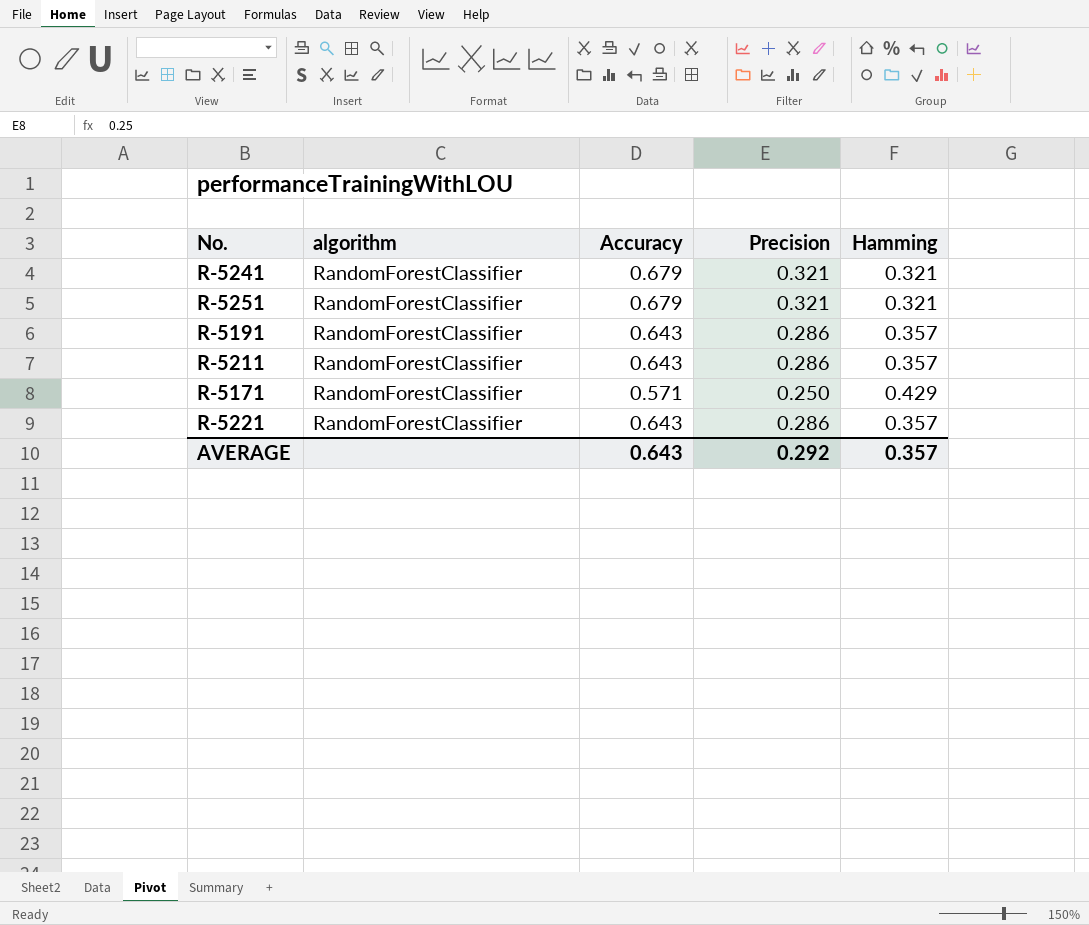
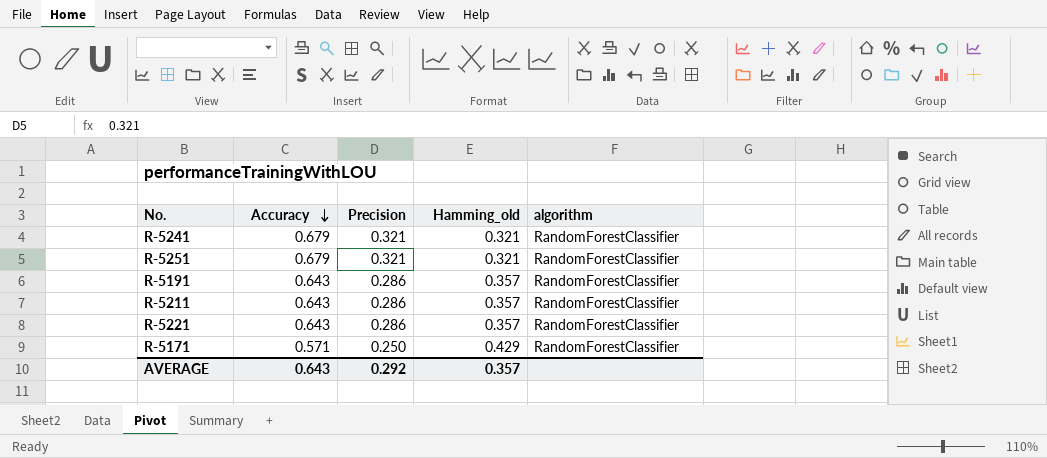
row order: none -> Accuracy descending
column name: Hamming -> Hamming_old
column algorithm | position: 2 -> 5

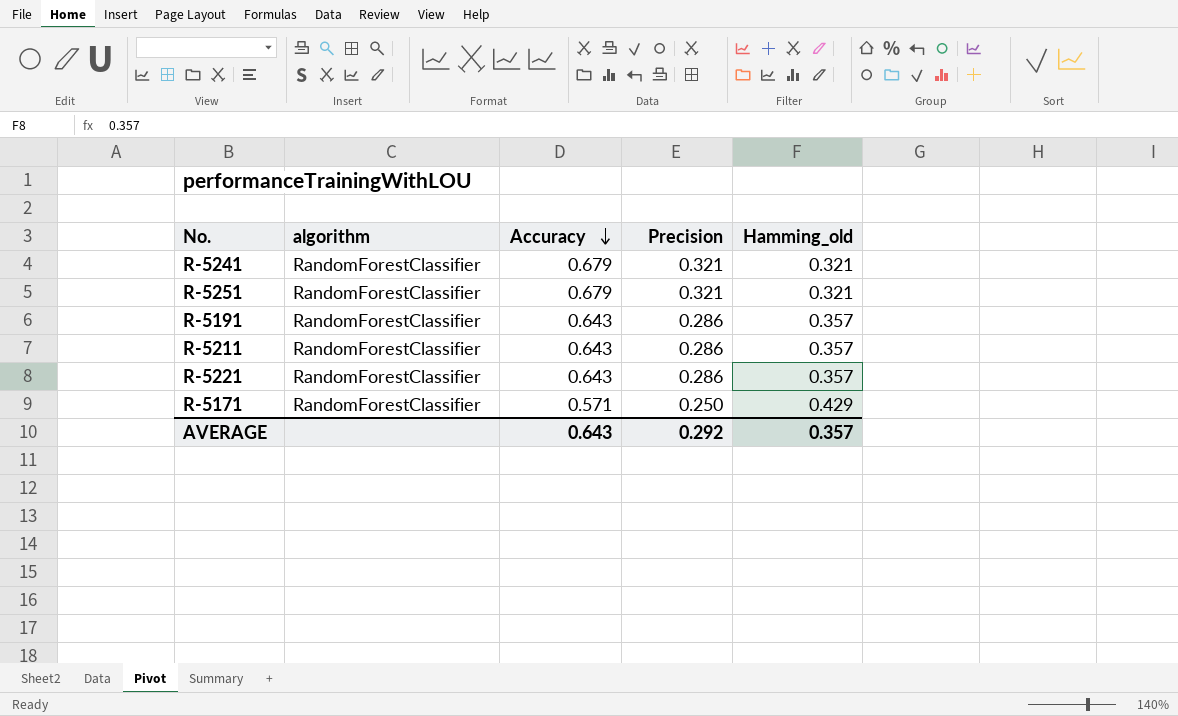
column algorithm | position: 5 -> 2

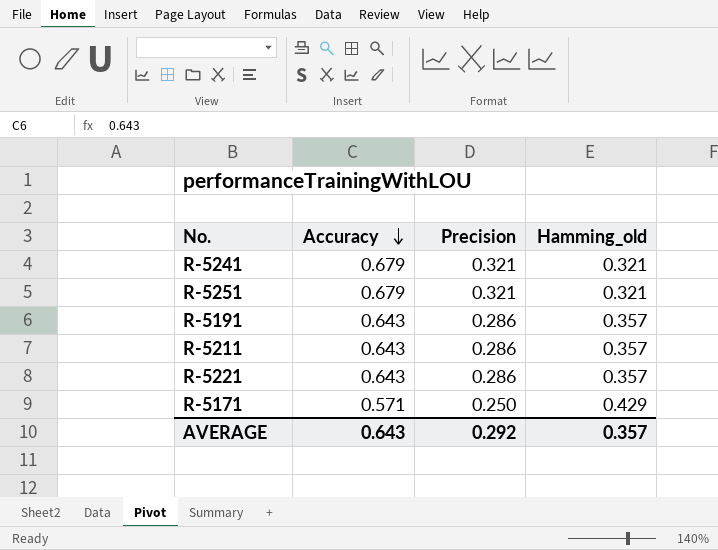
column algorithm | position: 2 -> none

